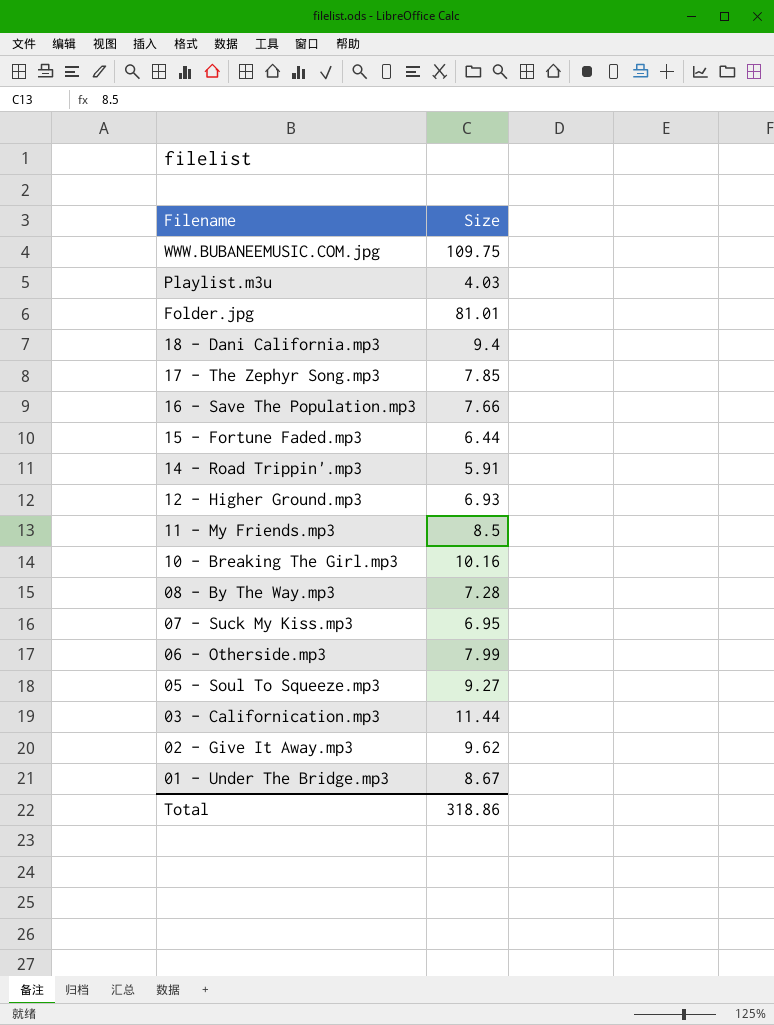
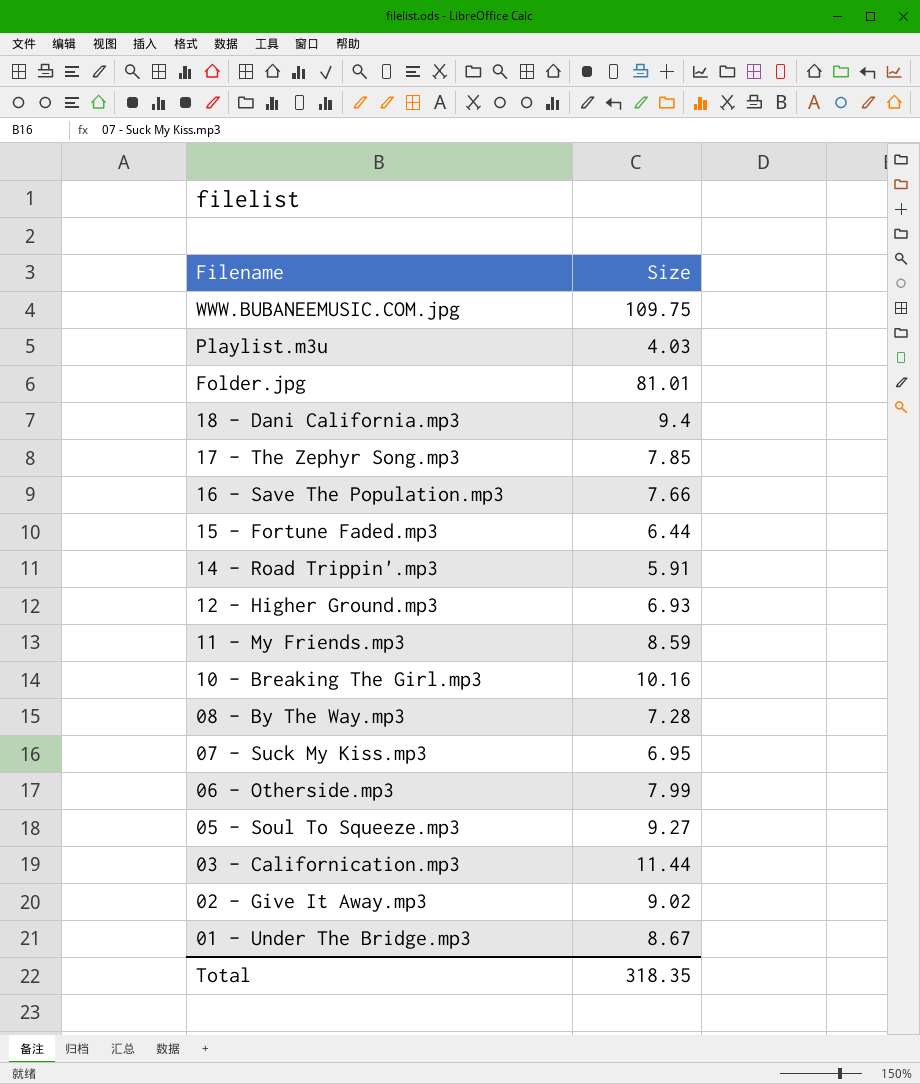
11 - My Friends.mp3 | Size: 8.5 -> 8.59
02 - Give It Away.mp3 | Size: 9.62 -> 9.02
Total | Size: 318.86 -> 318.35

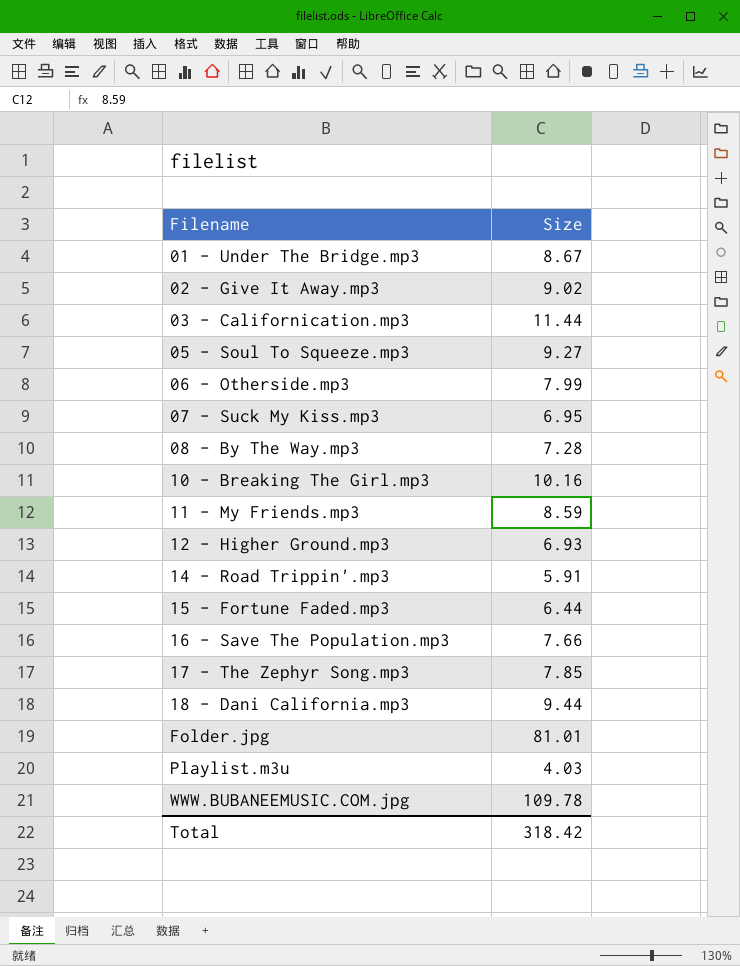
row order: Filename descending -> Filename ascending
18 - Dani California.mp3 | Size: 9.4 -> 9.44
WWW.BUBANEEMUSIC.COM.jpg | Size: 109.75 -> 109.78
Total | Size: 318.35 -> 318.42

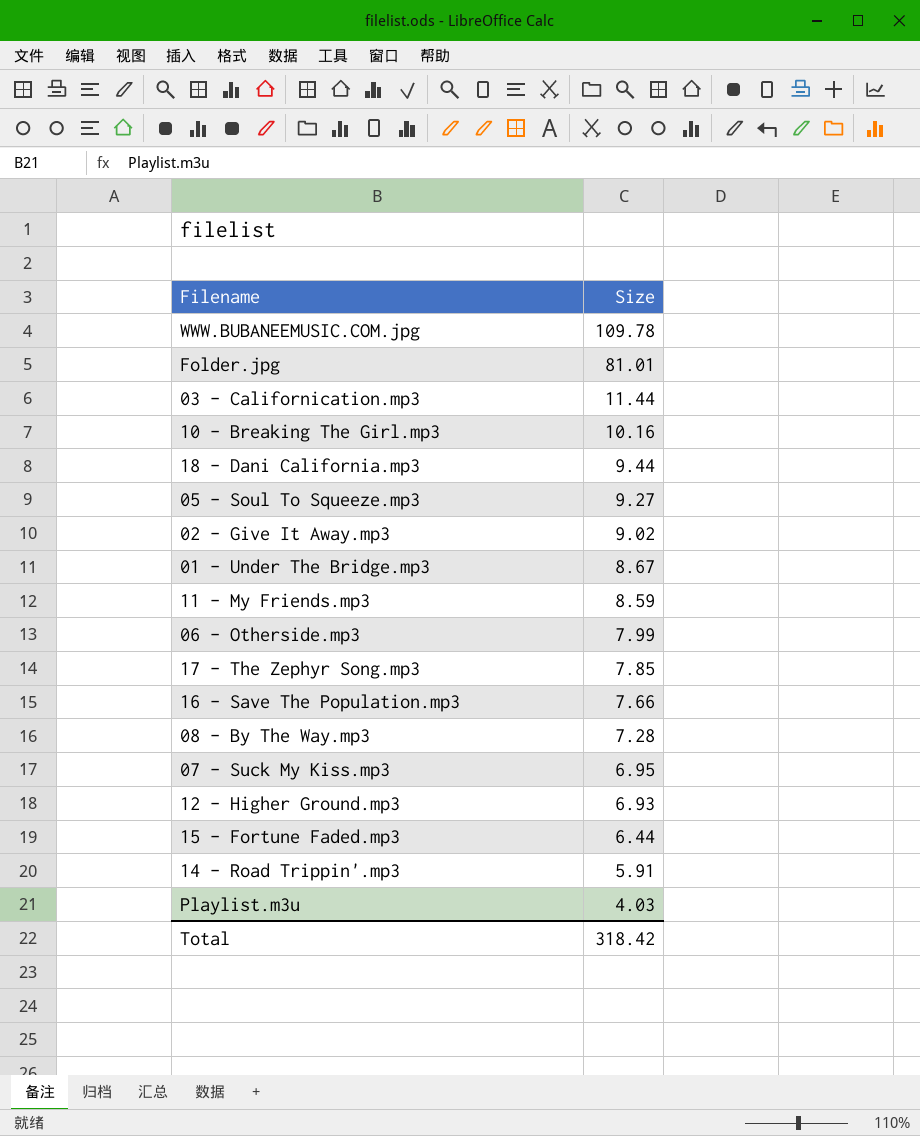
row order: Filename ascending -> Size descending

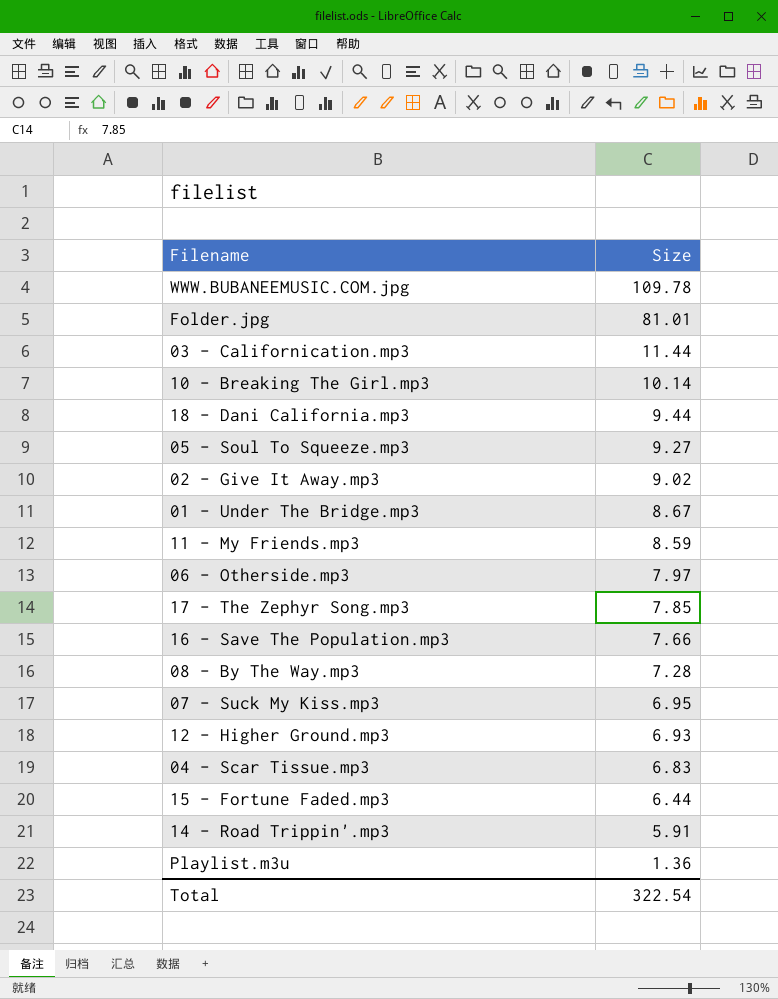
10 - Breaking The Girl.mp3 | Size: 10.16 -> 10.14
06 - Otherside.mp3 | Size: 7.99 -> 7.97
row 04 - Scar Tissue.mp3: none -> 6.83
Playlist.m3u | Size: 4.03 -> 1.36
Total | Size: 318.42 -> 322.54

